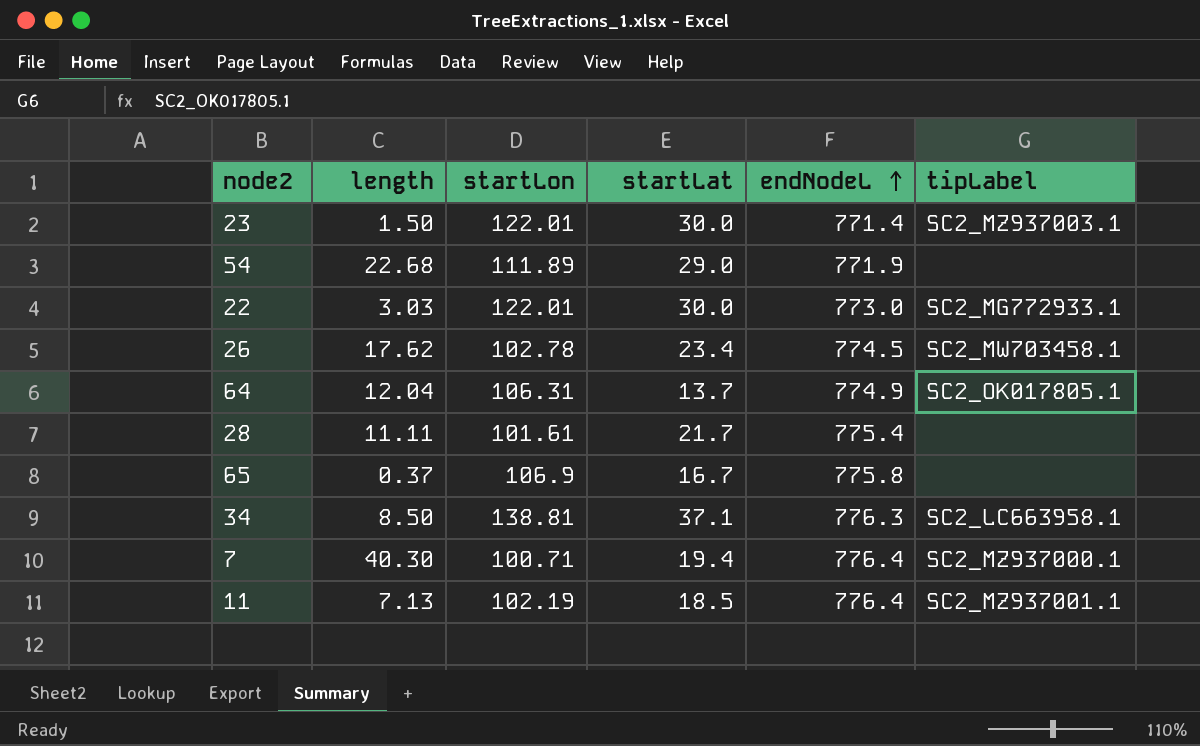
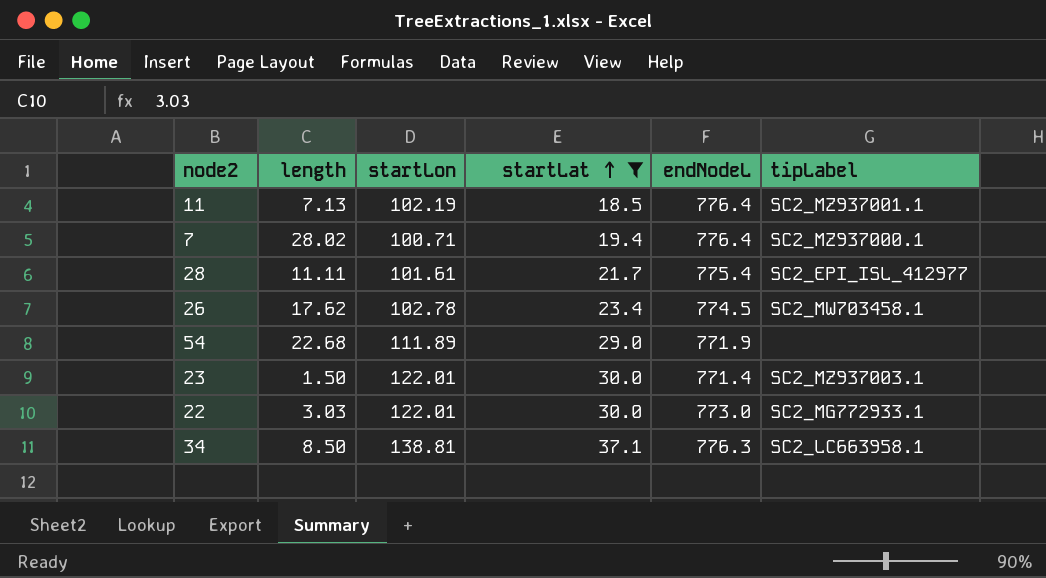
filter: none -> startLat >= 18.5
row order: endNodeL ascending -> startLat ascending
7 | length: 40.30 -> 28.02
28 | tipLabel: none -> SC2_EPI_ISL_412977

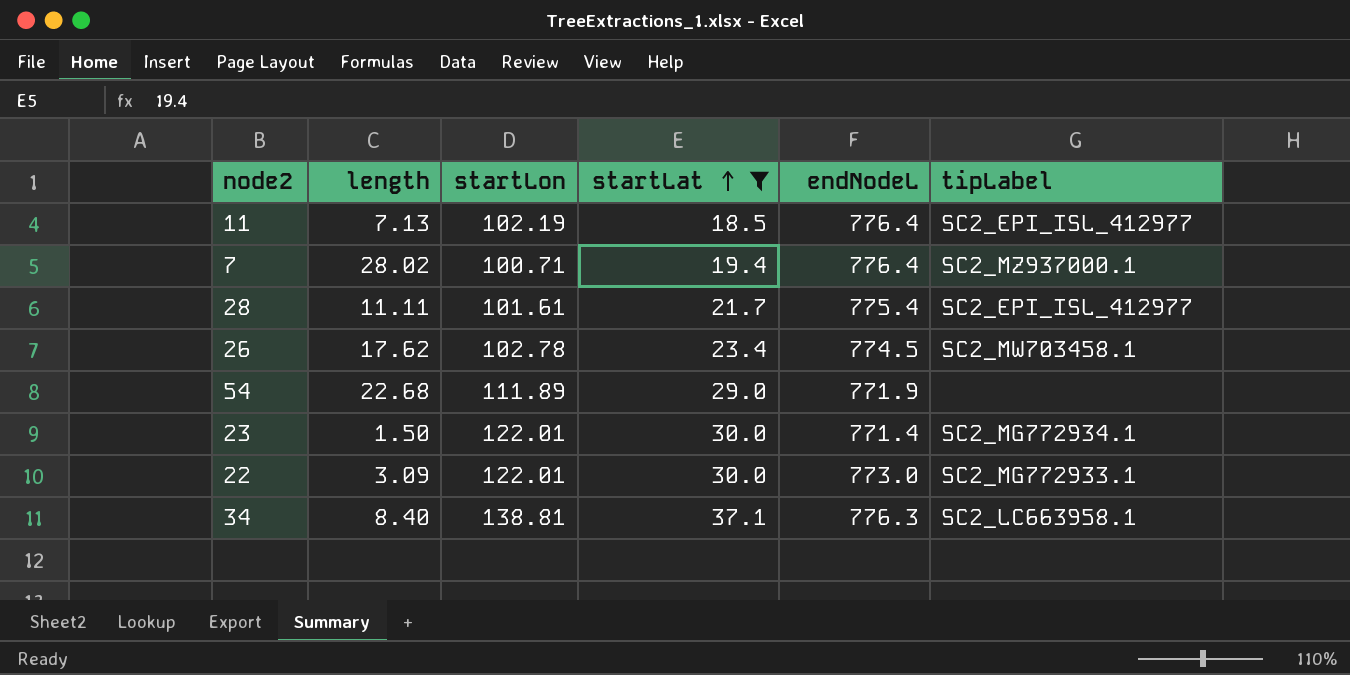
11 | tipLabel: SC2_MZ937001.1 -> SC2_EPI_ISL_412977
23 | tipLabel: SC2_MZ937003.1 -> SC2_MG772934.1
22 | length: 3.03 -> 3.09
34 | length: 8.50 -> 8.40

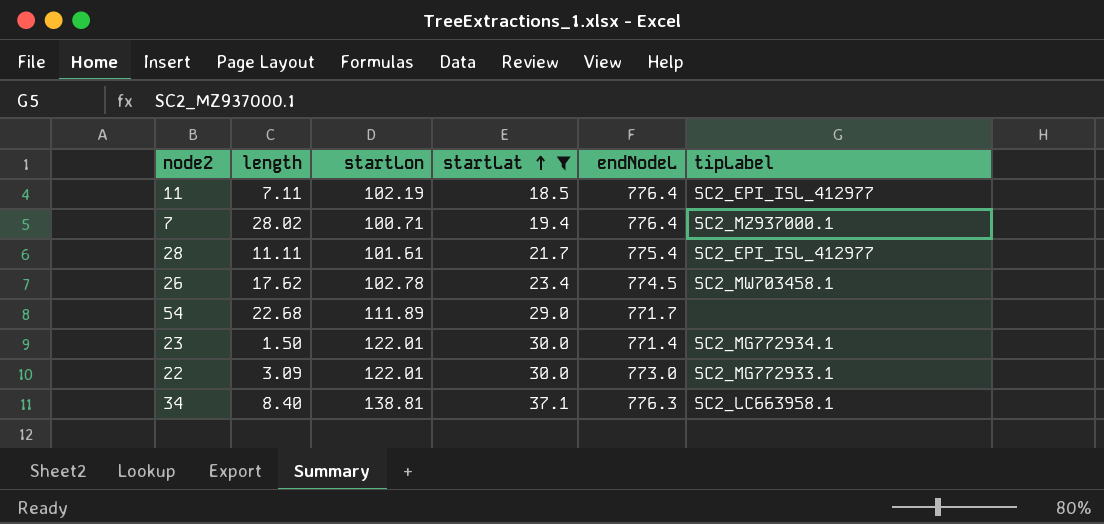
11 | length: 7.13 -> 7.11
54 | endNodeL: 771.9 -> 771.7

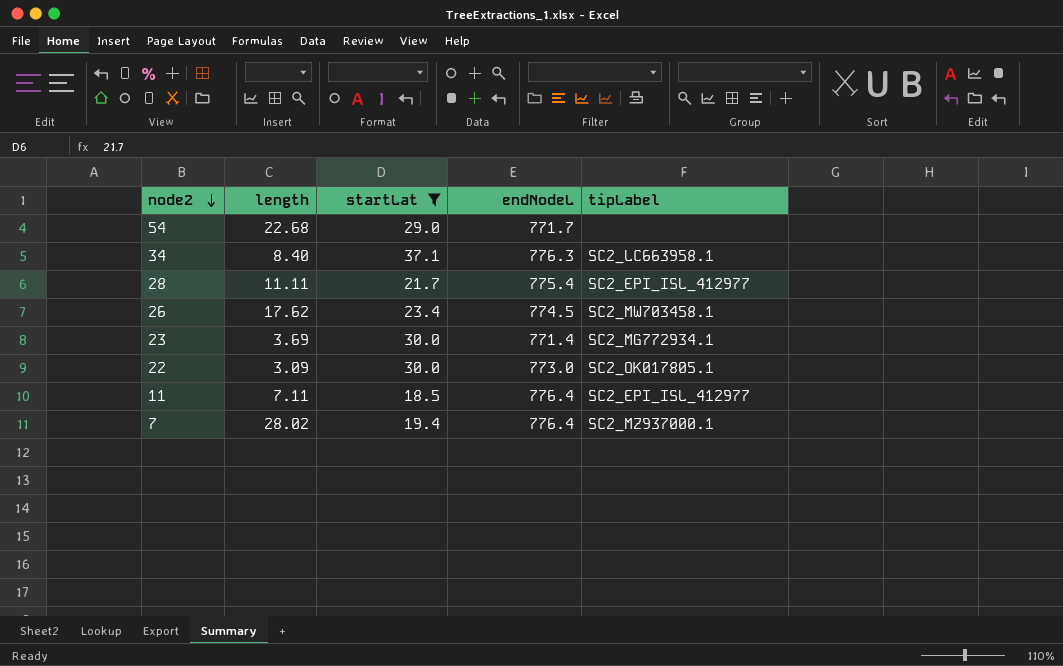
row order: startLat ascending -> node2 descending
column startLon | position: 3 -> none
23 | length: 1.50 -> 3.69
22 | tipLabel: SC2_MG772933.1 -> SC2_OK017805.1

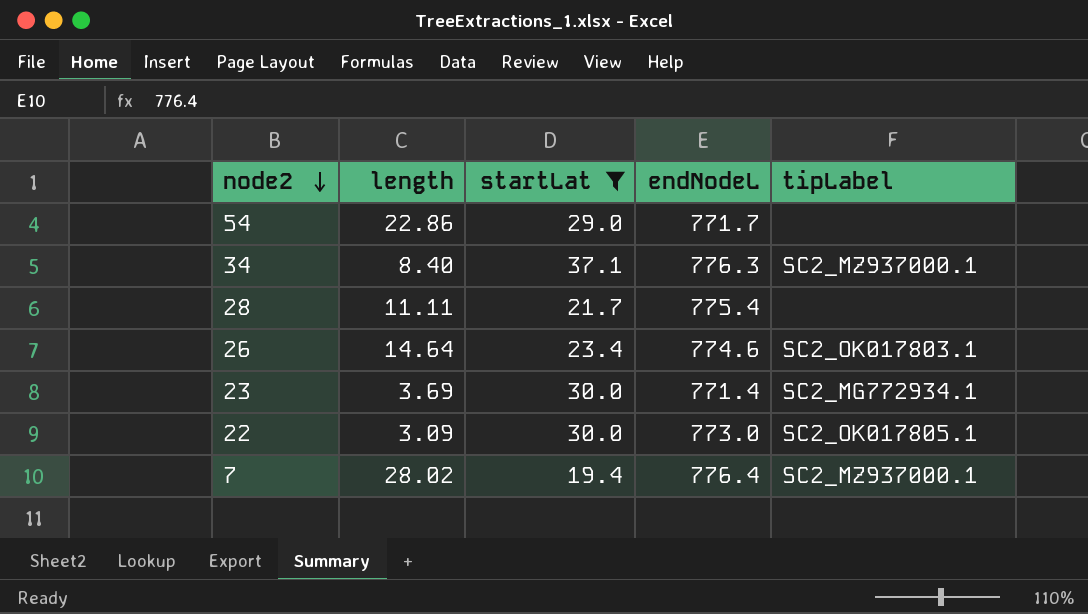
row 11: 7.11 | 18.5 | 776.4 | SC2_EPI_ISL_412977 -> none
54 | length: 22.68 -> 22.86
34 | tipLabel: SC2_LC663958.1 -> SC2_MZ937000.1
28 | tipLabel: SC2_EPI_ISL_412977 -> none
26 | length: 17.62 -> 14.64
26 | endNodeL: 774.5 -> 774.6
26 | tipLabel: SC2_MW703458.1 -> SC2_OK017803.1

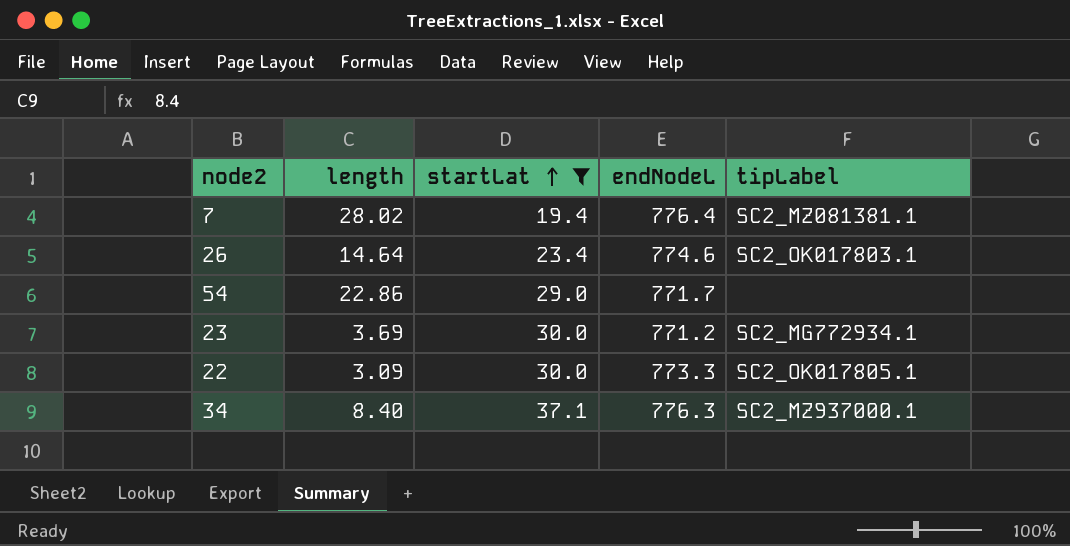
row order: node2 descending -> startLat ascending
row 28: 11.11 | 21.7 | 775.4 | none -> none
7 | tipLabel: SC2_MZ937000.1 -> SC2_MZ081381.1
23 | endNodeL: 771.4 -> 771.2
22 | endNodeL: 773.0 -> 773.3

